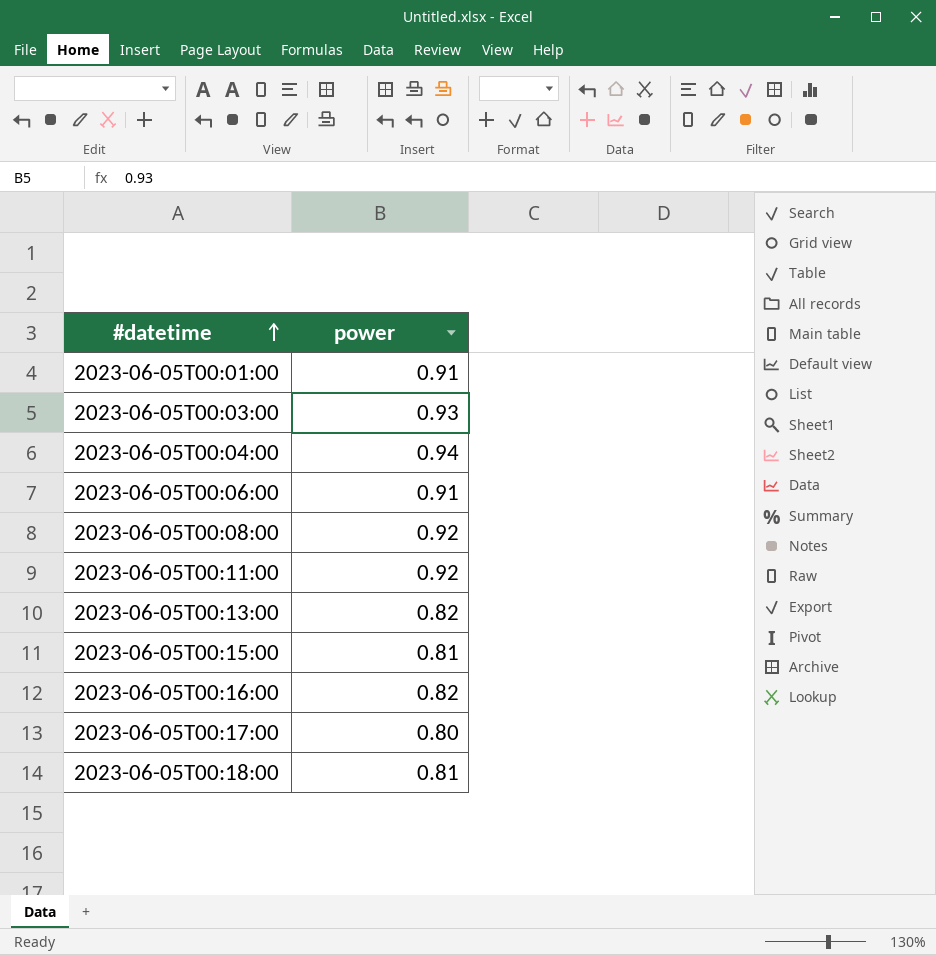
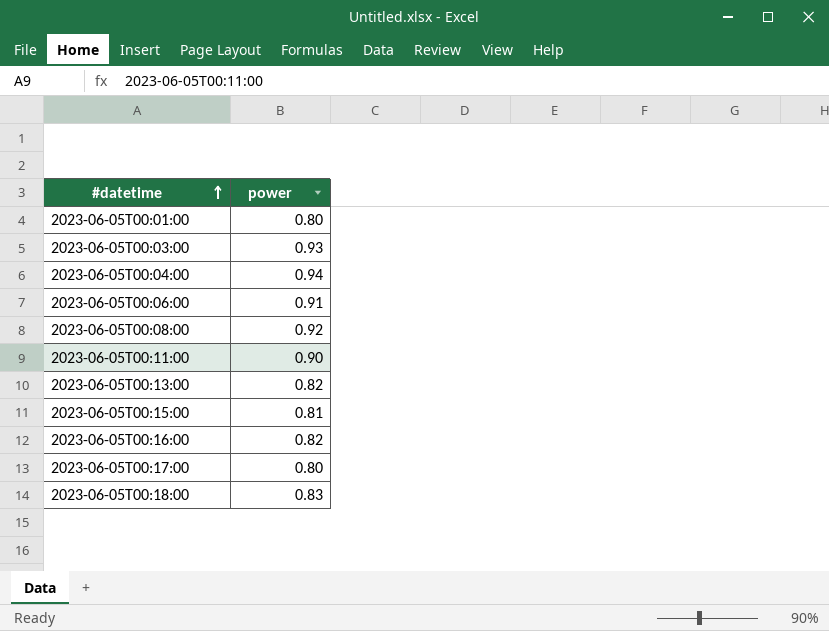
2023-06-05T00:01:00 | power: 0.91 -> 0.80
2023-06-05T00:11:00 | power: 0.92 -> 0.90
2023-06-05T00:18:00 | power: 0.81 -> 0.83

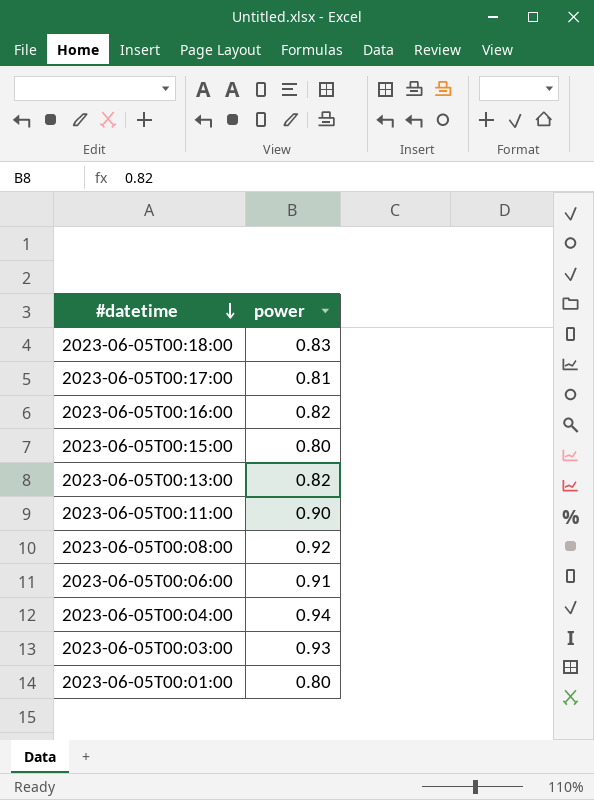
row order: #datetime ascending -> #datetime descending
2023-06-05T00:17:00 | power: 0.80 -> 0.81
2023-06-05T00:15:00 | power: 0.81 -> 0.80

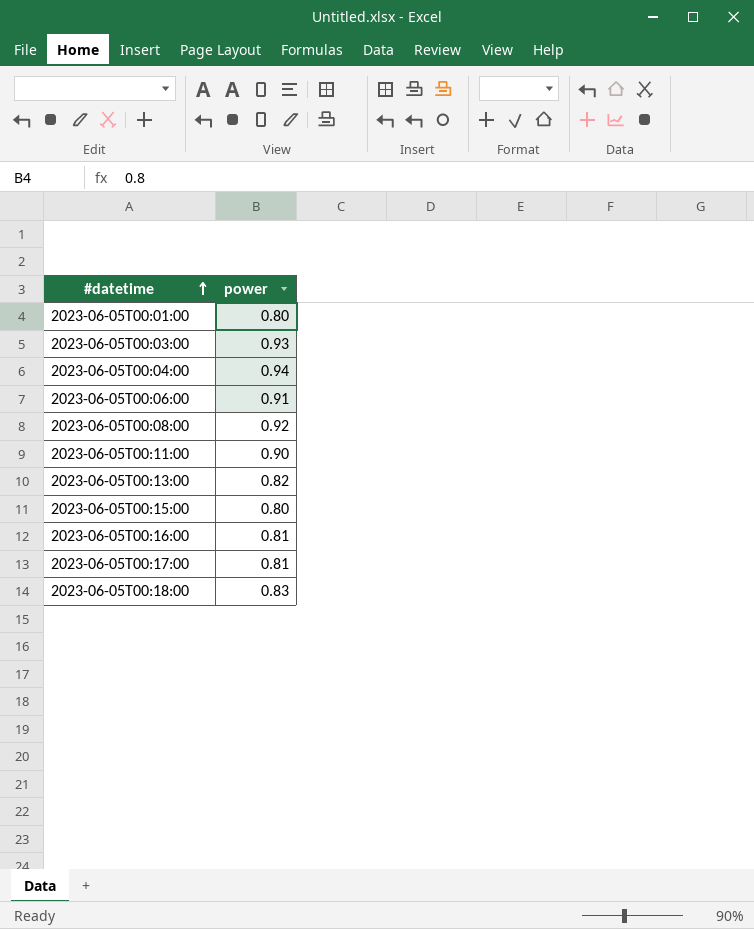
row order: #datetime descending -> #datetime ascending
2023-06-05T00:16:00 | power: 0.82 -> 0.81

